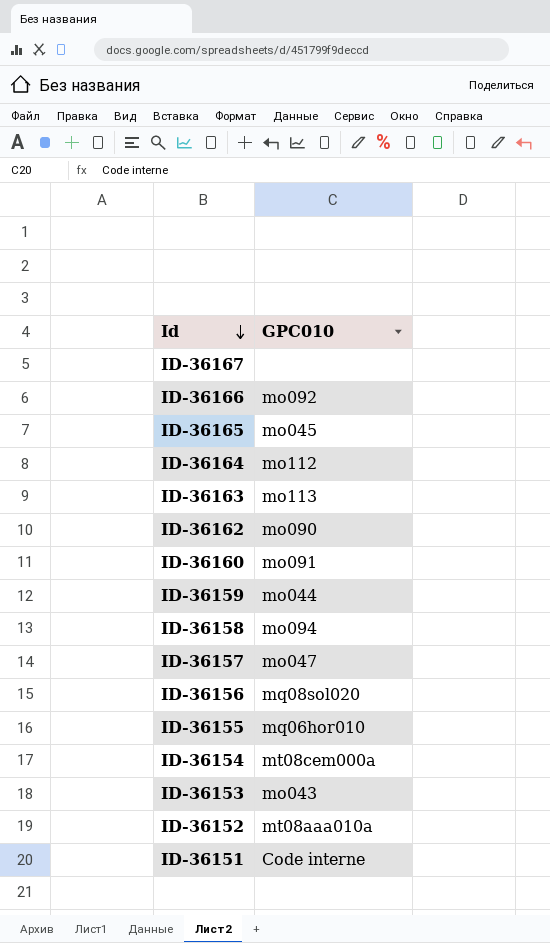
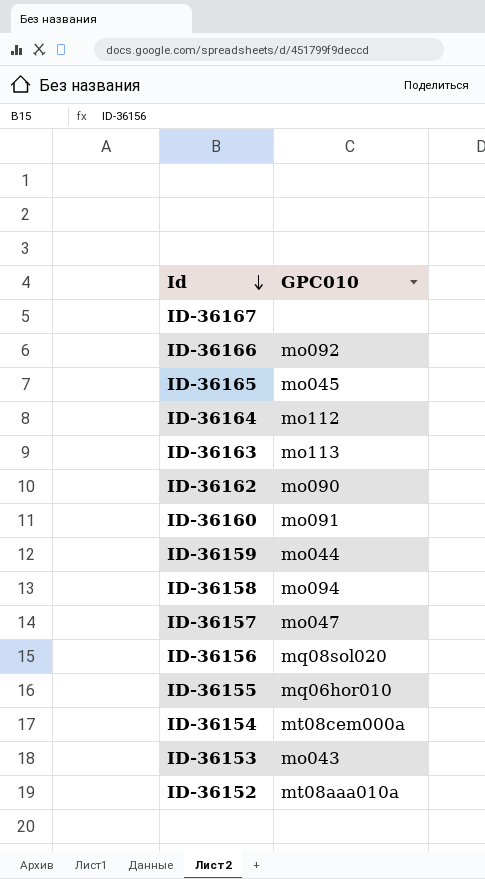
row ID-36151: Code interne -> none

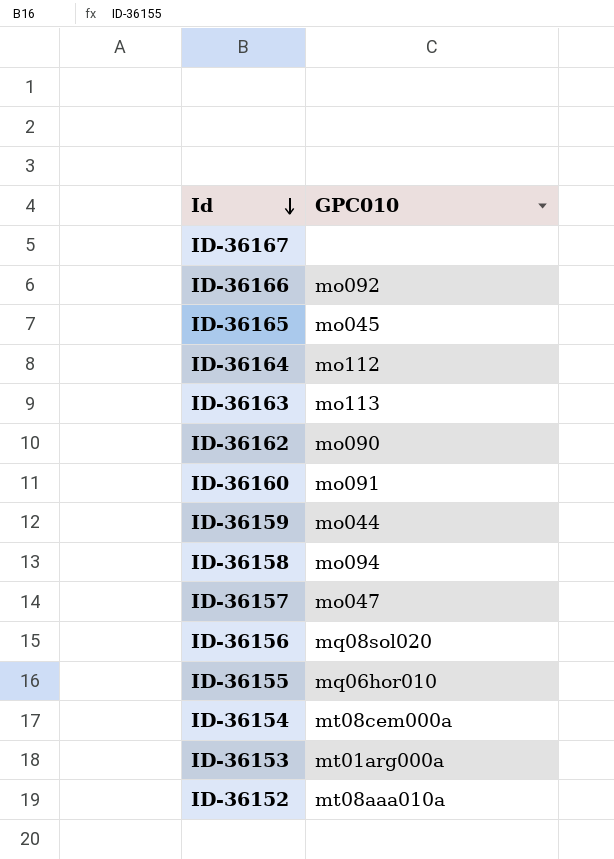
ID-36153 | GPC010: mo043 -> mt01arg000a

